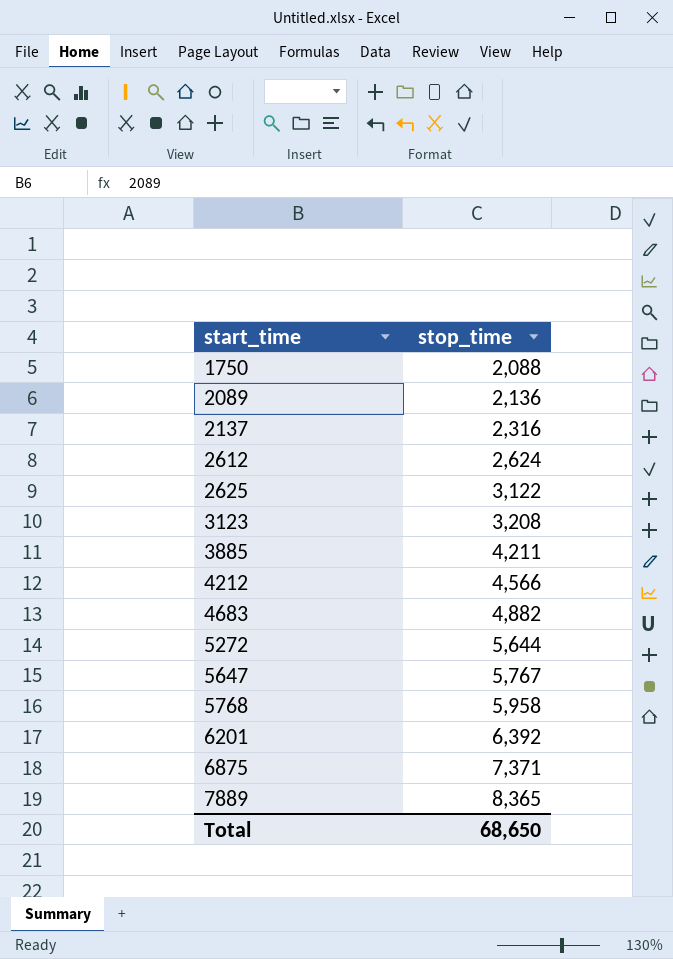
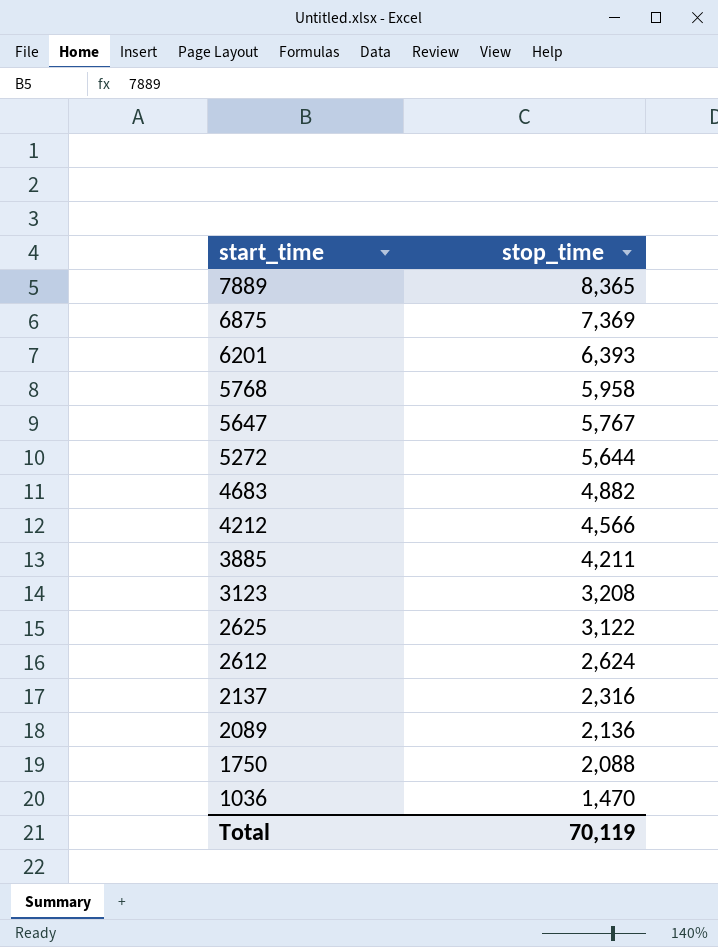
row order: start_time ascending -> start_time descending
6875 | stop_time: 7,371 -> 7,369
6201 | stop_time: 6,392 -> 6,393
row 1036: none -> 1,470
Total | stop_time: 68,650 -> 70,119

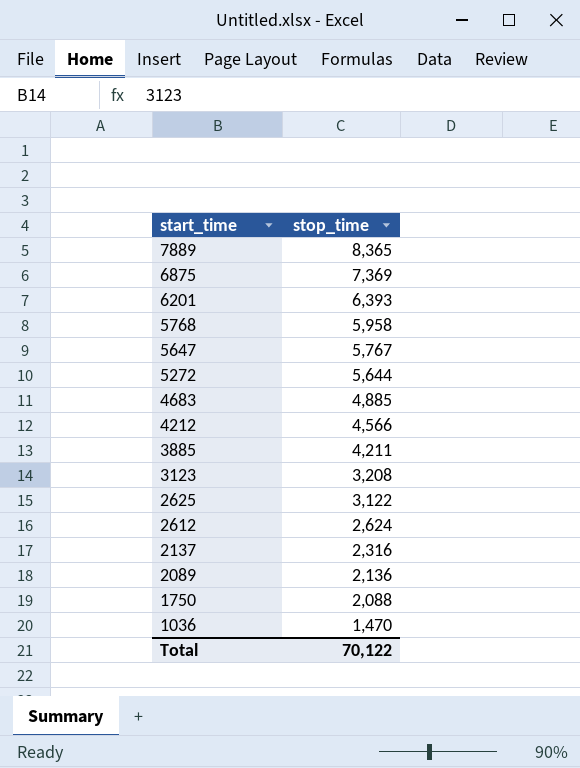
4683 | stop_time: 4,882 -> 4,885
Total | stop_time: 70,119 -> 70,122

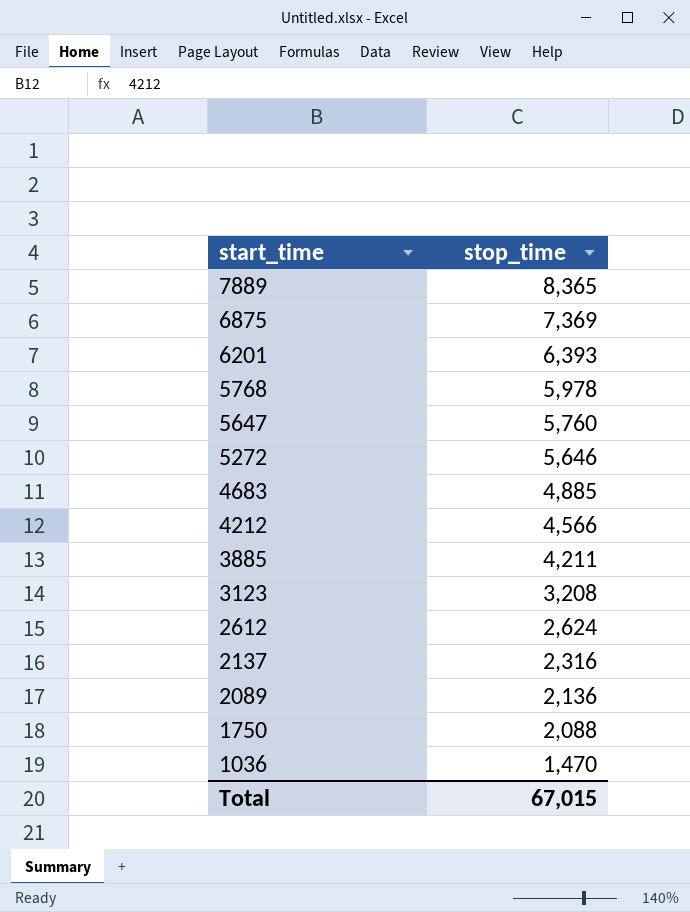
row 2625: 3,122 -> none
5768 | stop_time: 5,958 -> 5,978
5647 | stop_time: 5,767 -> 5,760
5272 | stop_time: 5,644 -> 5,646
Total | stop_time: 70,122 -> 67,015

